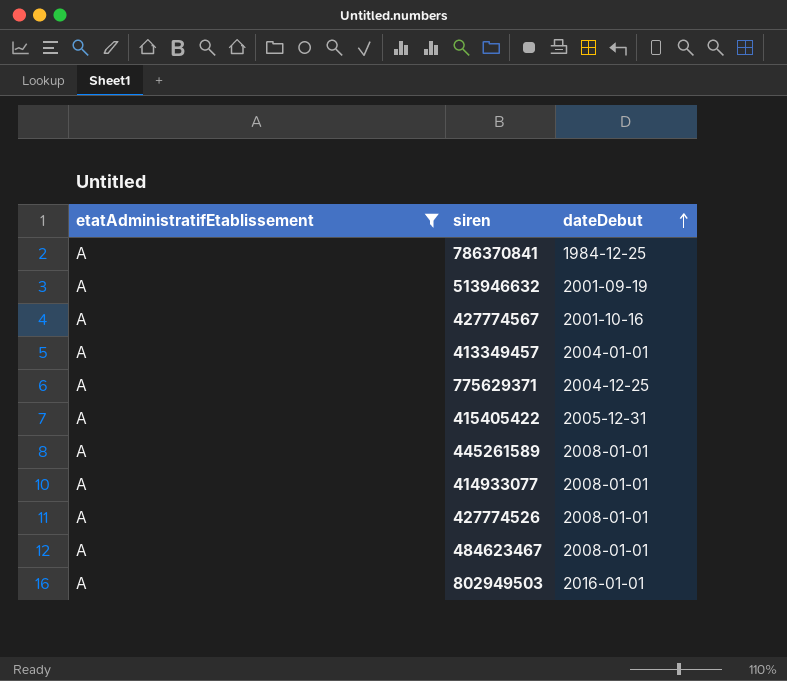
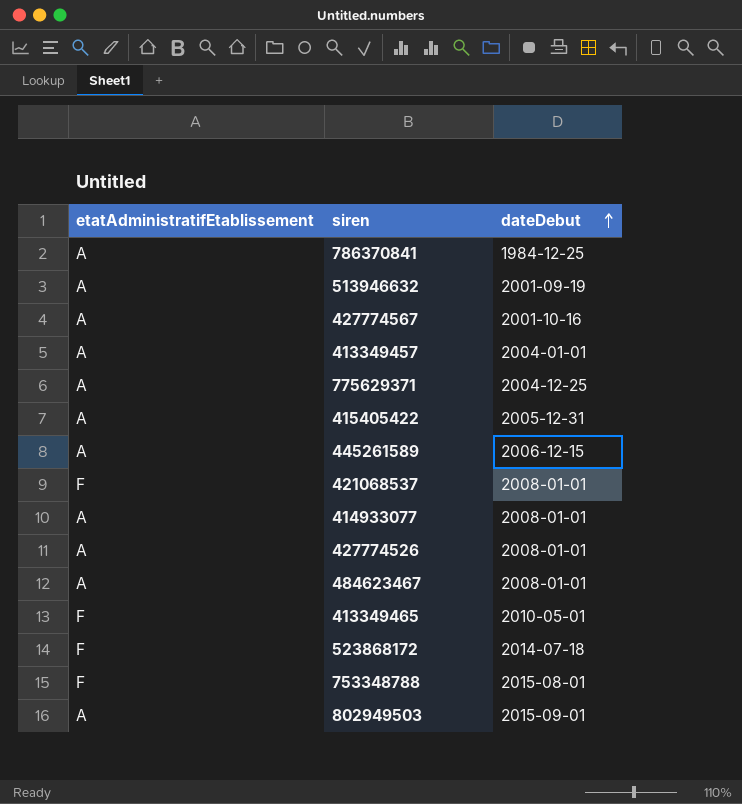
filter: etatAdministratifEtablissement = A -> none
445261589 | dateDebut: 2008-01-01 -> 2006-12-15
802949503 | dateDebut: 2016-01-01 -> 2015-09-01

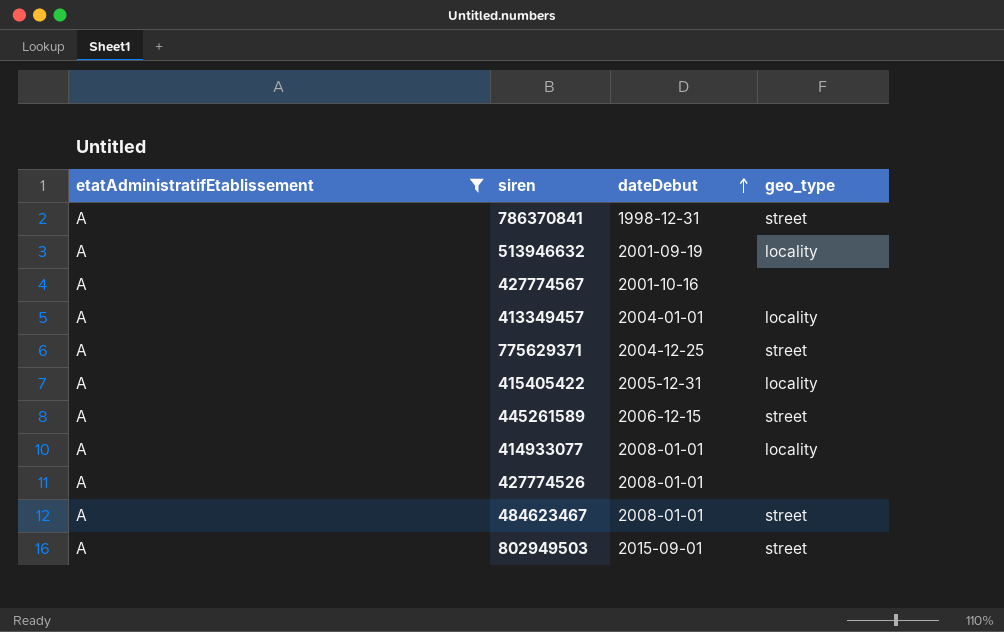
filter: none -> etatAdministratifEtablissement = A
column geo_type | position: none -> 4
786370841 | dateDebut: 1984-12-25 -> 1998-12-31

